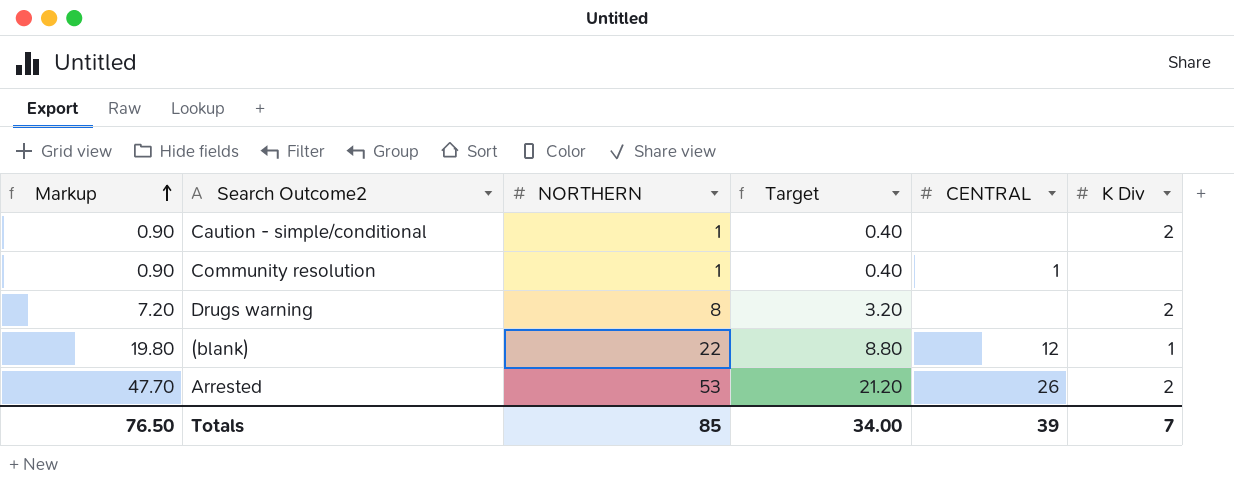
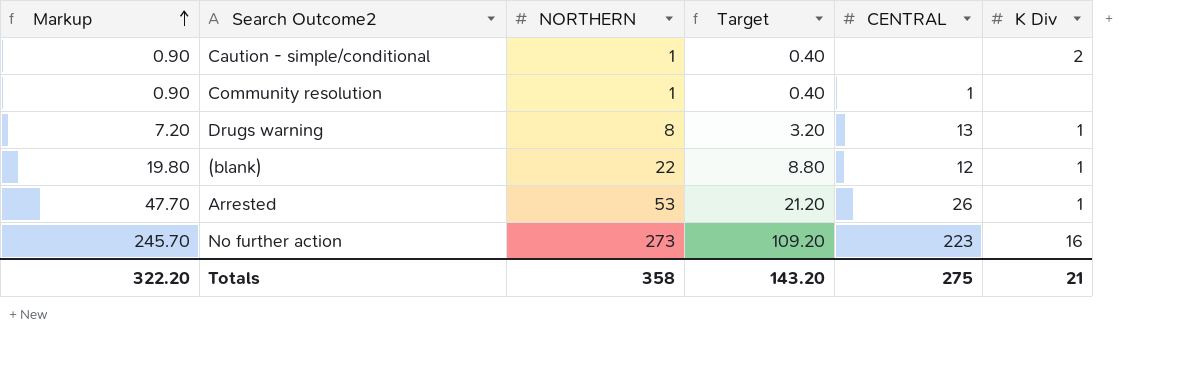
Drugs warning | CENTRAL: none -> 13
Drugs warning | K Div: 2 -> 1
Arrested | K Div: 2 -> 1
row No further action: none -> 245.70 | 273 | 109.20 | 223 | 16
Totals | Markup: 76.50 -> 322.20
Totals | NORTHERN: 85 -> 358
Totals | Target: 34.00 -> 143.20
Totals | CENTRAL: 39 -> 275
Totals | K Div: 7 -> 21

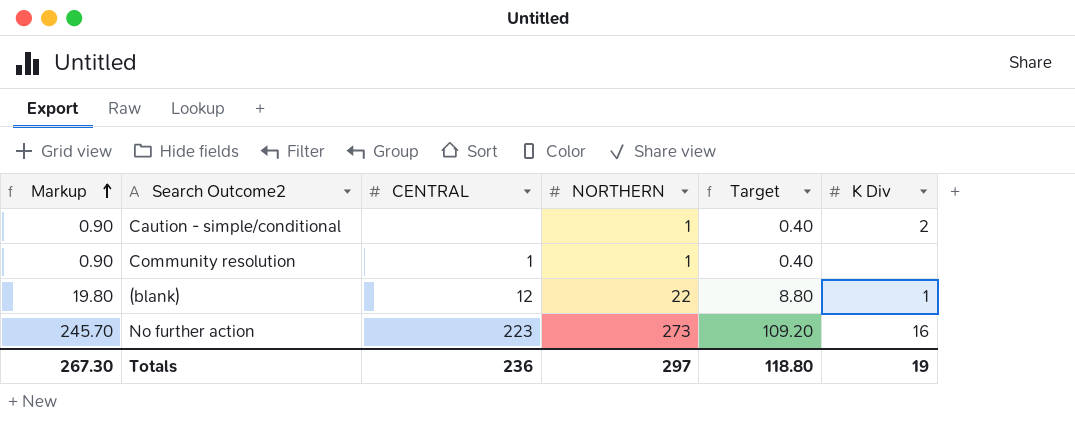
column CENTRAL | position: 5 -> 3
row Drugs warning: 7.20 | 8 | 3.20 | 13 | 1 -> none
row Arrested: 47.70 | 53 | 21.20 | 26 | 1 -> none
Totals | Markup: 322.20 -> 267.30
Totals | CENTRAL: 275 -> 236
Totals | NORTHERN: 358 -> 297
Totals | Target: 143.20 -> 118.80
Totals | K Div: 21 -> 19

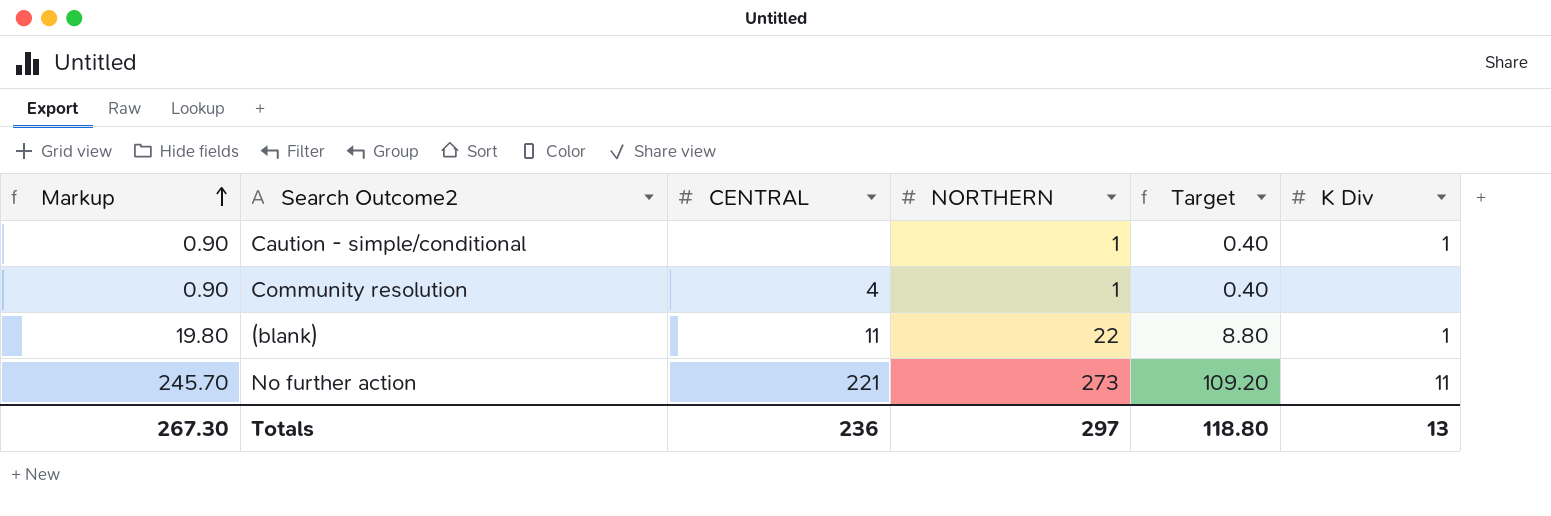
Caution - simple/conditional | K Div: 2 -> 1
Community resolution | CENTRAL: 1 -> 4
(blank) | CENTRAL: 12 -> 11
No further action | CENTRAL: 223 -> 221
No further action | K Div: 16 -> 11
Totals | K Div: 19 -> 13

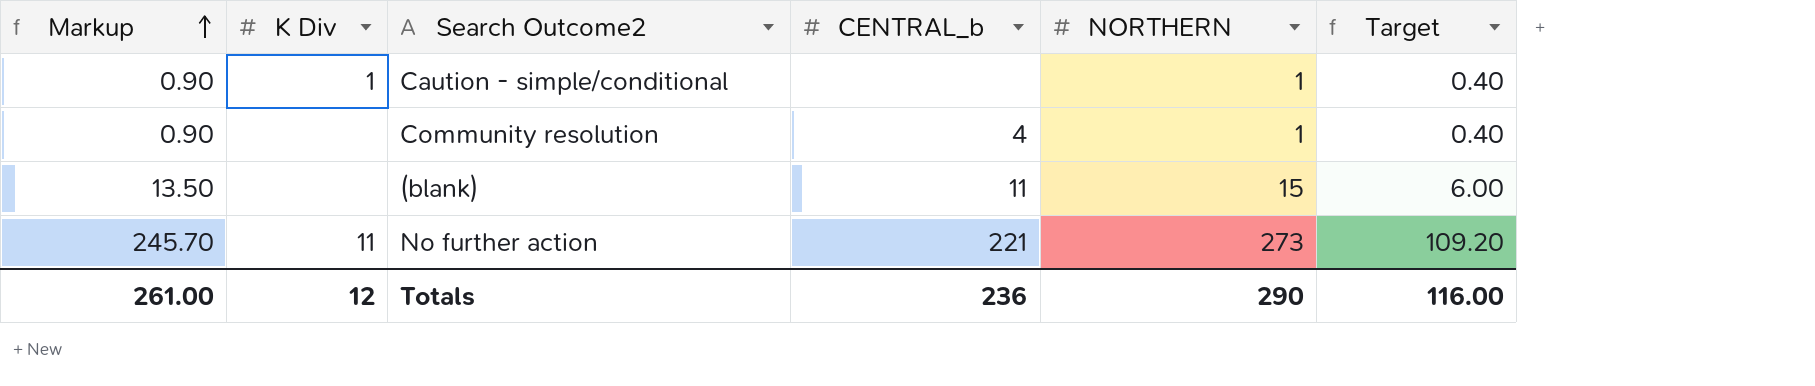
column K Div | position: 6 -> 2
column name: CENTRAL -> CENTRAL_b
(blank) | Markup: 19.80 -> 13.50
(blank) | K Div: 1 -> none
(blank) | NORTHERN: 22 -> 15
(blank) | Target: 8.80 -> 6.00
Totals | Markup: 267.30 -> 261.00
Totals | K Div: 13 -> 12
Totals | NORTHERN: 297 -> 290
Totals | Target: 118.80 -> 116.00

